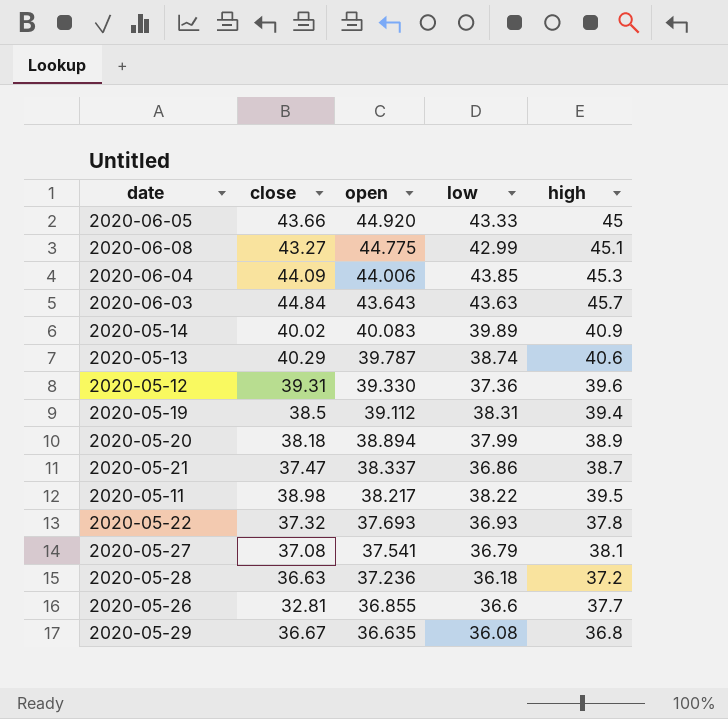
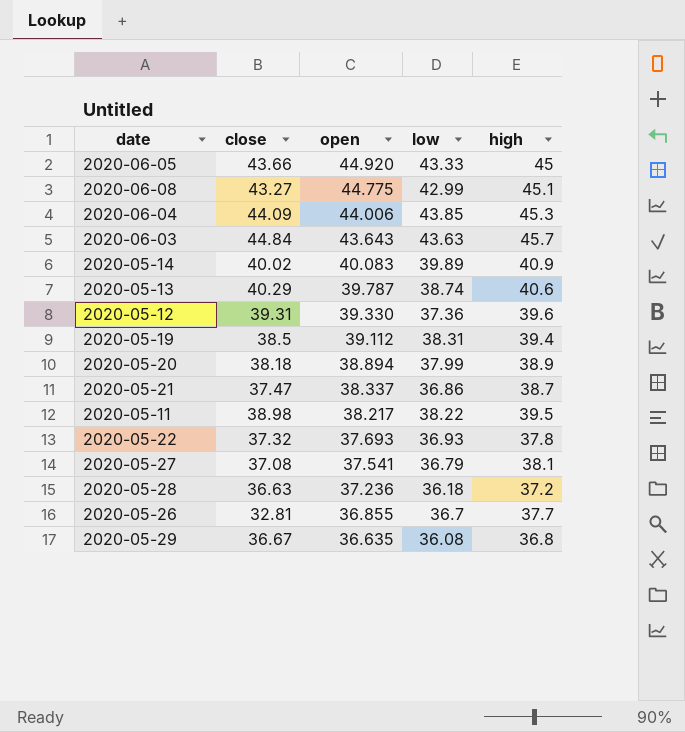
2020-05-26 | low: 36.6 -> 36.7

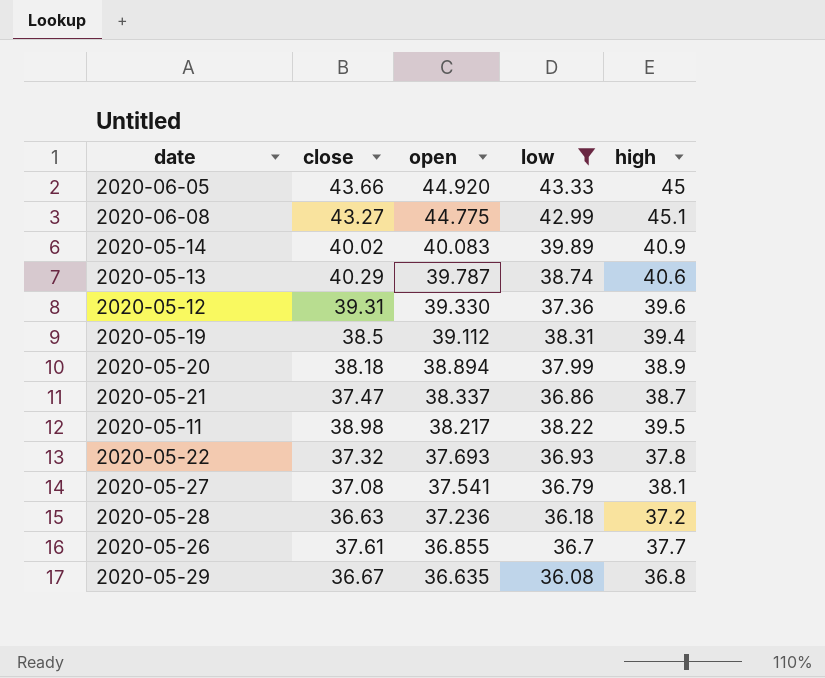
filter: none -> low <= 43.33
2020-05-26 | close: 32.81 -> 37.61

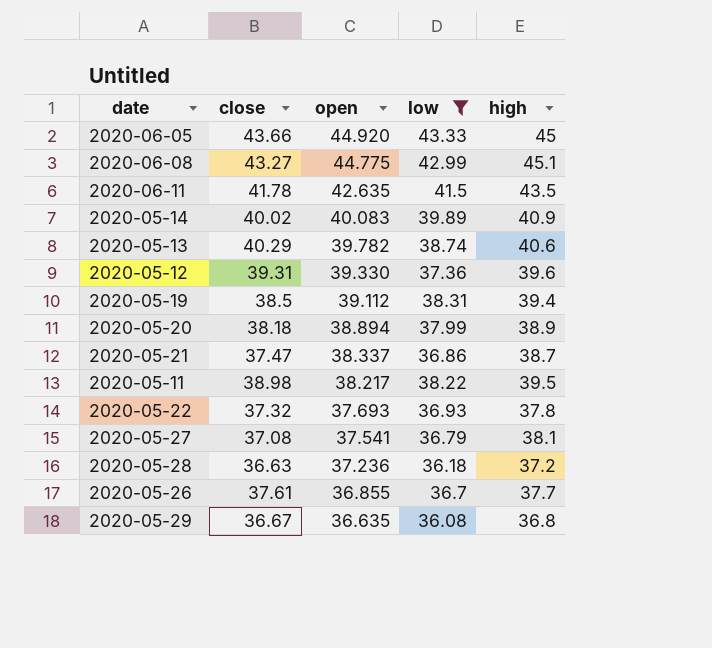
row 2020-06-11: none -> 41.78 | 42.635 | 41.5 | 43.5
2020-05-13 | open: 39.787 -> 39.782

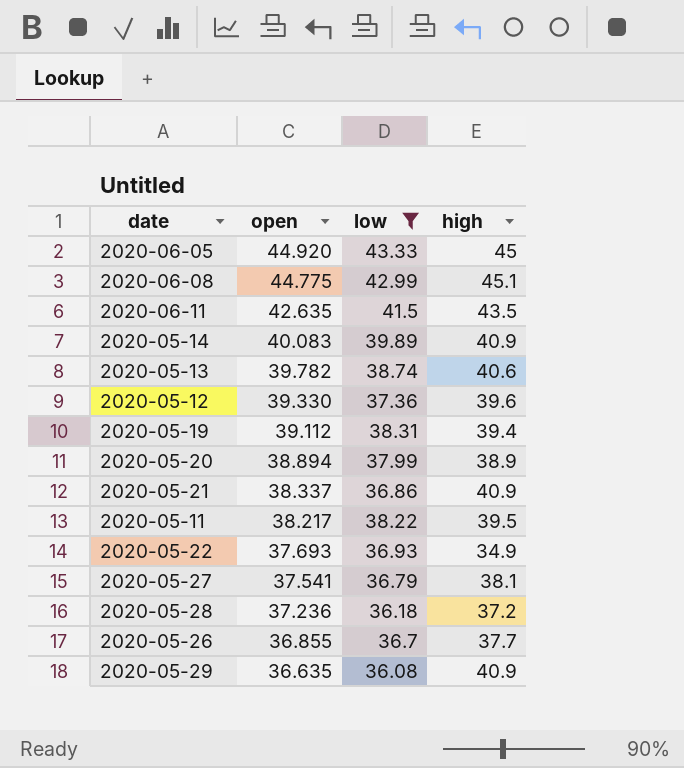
column close | position: 2 -> none
2020-05-21 | high: 38.7 -> 40.9
2020-05-22 | high: 37.8 -> 34.9
2020-05-29 | high: 36.8 -> 40.9

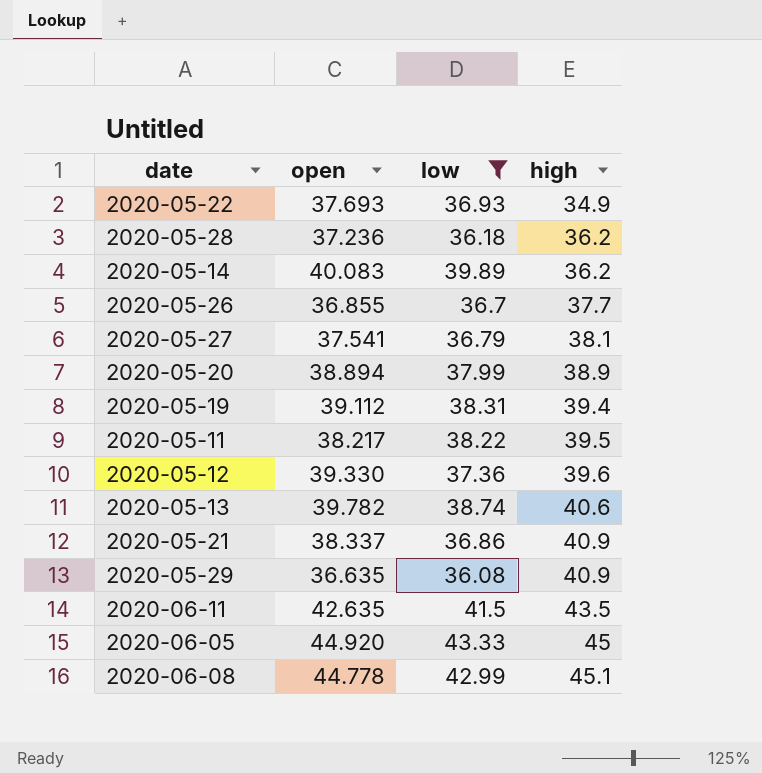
row order: open descending -> high ascending
2020-05-28 | high: 37.2 -> 36.2
2020-05-14 | high: 40.9 -> 36.2
2020-06-08 | open: 44.775 -> 44.778

